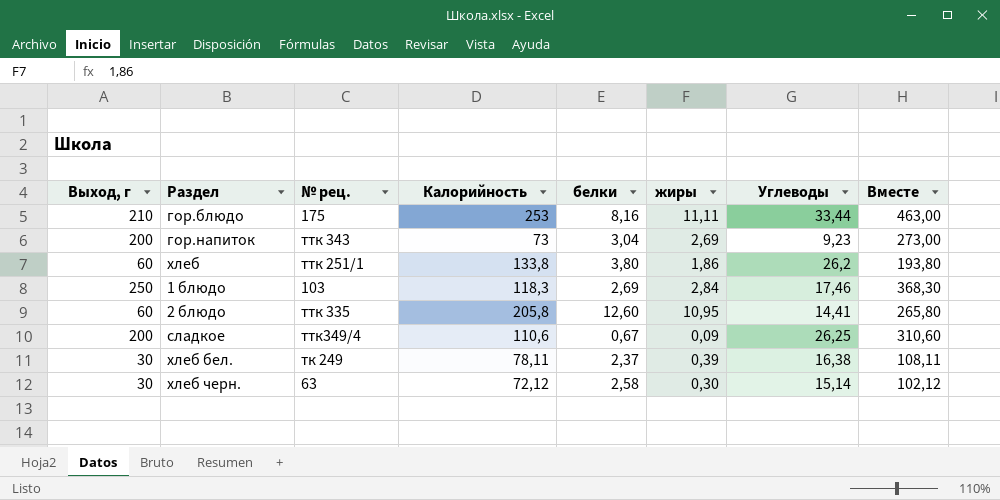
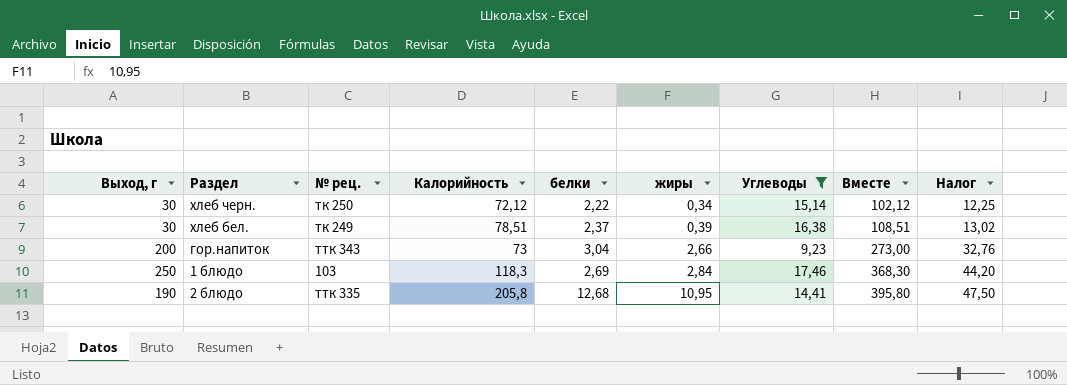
filter: none -> Углеводы <= 17,46
row order: none -> жиры ascending
column Налог | formula: none -> [Вместе] * 0,12
хлеб черн. | № рец.: 63 -> тк 250
хлеб черн. | белки: 2,58 -> 2,22
хлеб черн. | жиры: 0,30 -> 0,34
хлеб бел. | Калорийность: 78,11 -> 78,51
хлеб бел. | Вместе: 108,11 -> 108,51
гор.напиток | жиры: 2,69 -> 2,66
2 блюдо | Выход, г: 60 -> 190
2 блюдо | белки: 12,60 -> 12,68
2 блюдо | Вместе: 265,80 -> 395,80

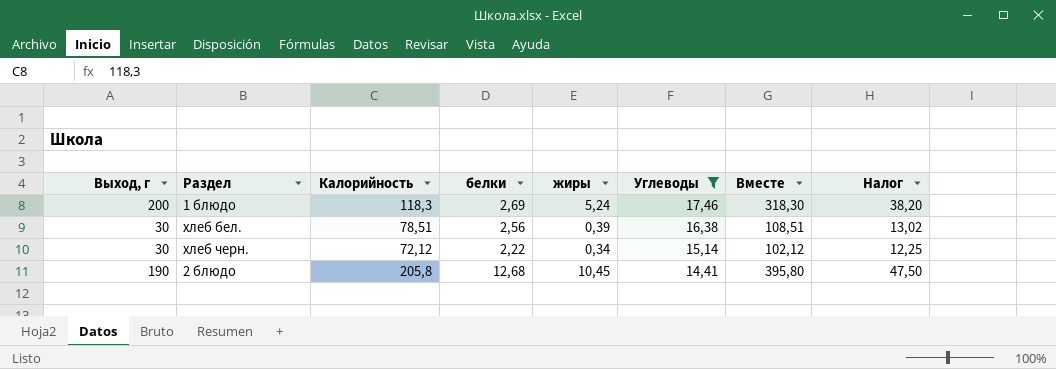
row order: жиры ascending -> Углеводы descending
column № рец. | position: 3 -> none
row гор.напиток: 200 | ттк 343 | 73 | 3,04 | 2,66 | 9,23 | 273,00 | 32,76 -> none
1 блюдо | Выход, г: 250 -> 200
1 блюдо | жиры: 2,84 -> 5,24
1 блюдо | Вместе: 368,30 -> 318,30
1 блюдо | Налог: 44,20 -> 38,20
хлеб бел. | белки: 2,37 -> 2,56
2 блюдо | жиры: 10,95 -> 10,45

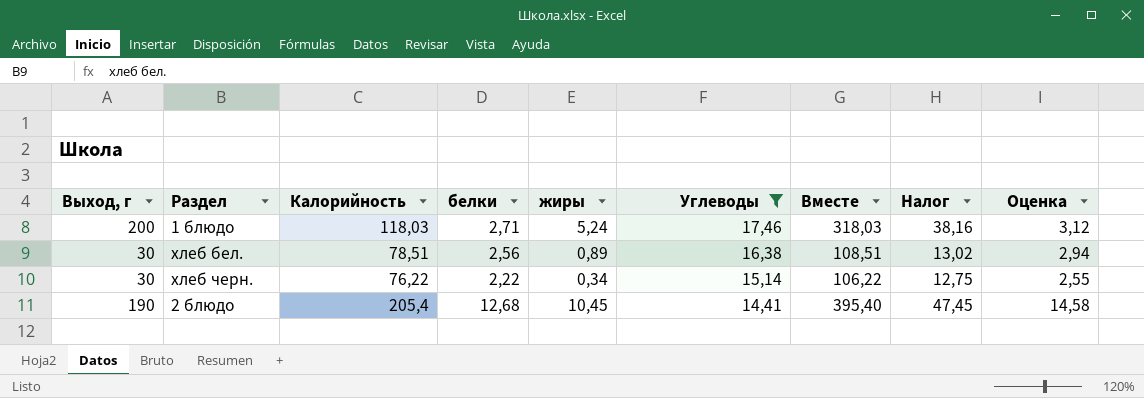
column Оценка | formula: none -> [белки] * 1,15
1 блюдо | Калорийность: 118,3 -> 118,03
1 блюдо | белки: 2,69 -> 2,71
1 блюдо | Вместе: 318,30 -> 318,03
1 блюдо | Налог: 38,20 -> 38,16
хлеб бел. | жиры: 0,39 -> 0,89
хлеб черн. | Калорийность: 72,12 -> 76,22
хлеб черн. | Вместе: 102,12 -> 106,22
хлеб черн. | Налог: 12,25 -> 12,75
2 блюдо | Калорийность: 205,8 -> 205,4
2 блюдо | Вместе: 395,80 -> 395,40
2 блюдо | Налог: 47,50 -> 47,45

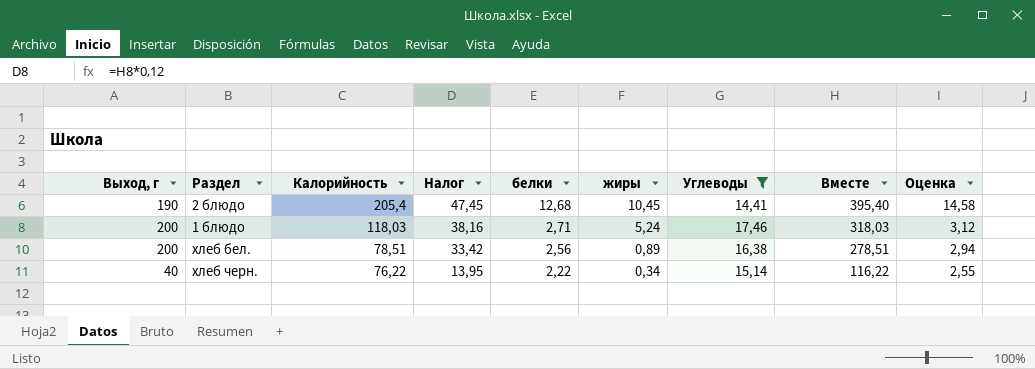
row order: Углеводы descending -> Калорийность descending
column Налог | position: 8 -> 4
хлеб бел. | Выход, г: 30 -> 200
хлеб бел. | Налог: 13,02 -> 33,42
хлеб бел. | Вместе: 108,51 -> 278,51
хлеб черн. | Выход, г: 30 -> 40
хлеб черн. | Налог: 12,75 -> 13,95
хлеб черн. | Вместе: 106,22 -> 116,22

